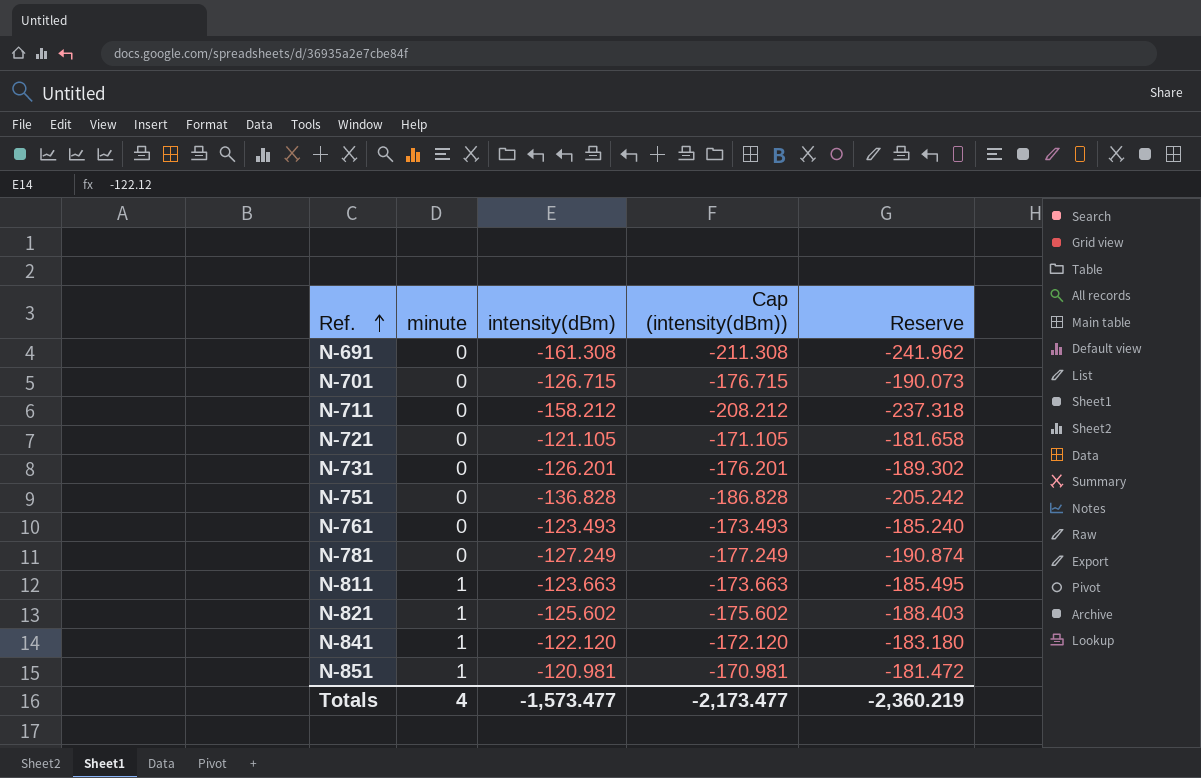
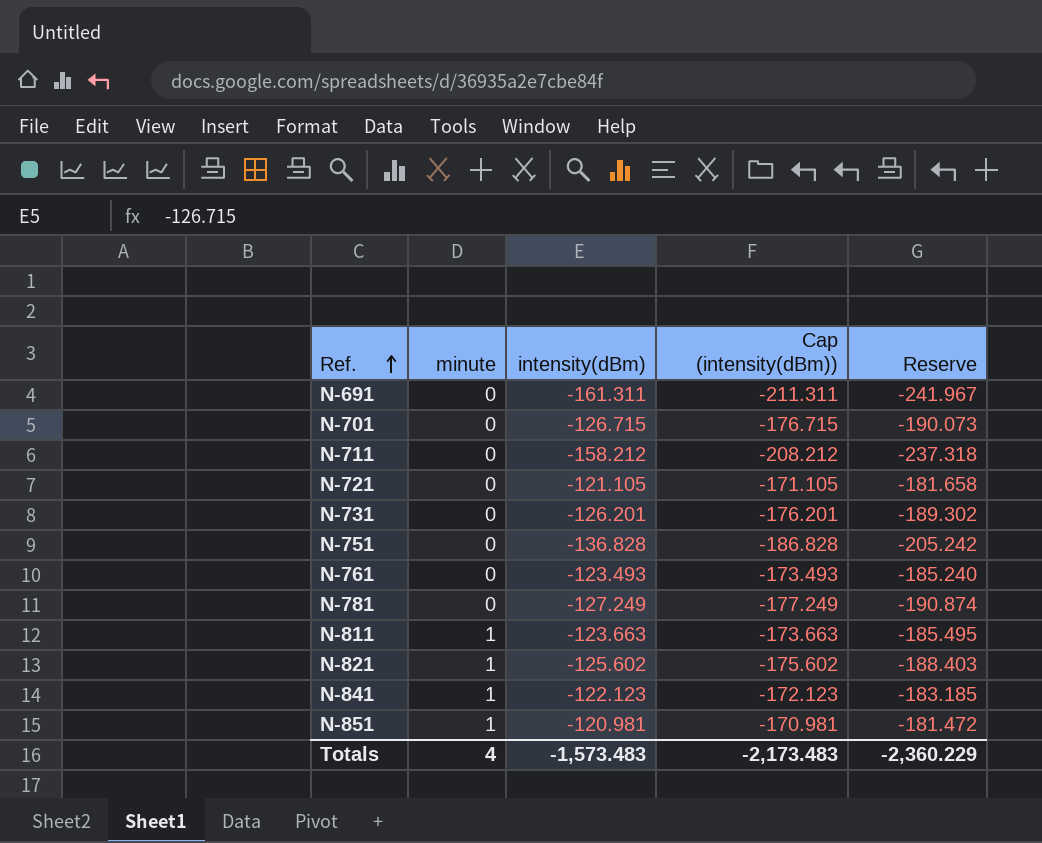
N-691 | intensity(dBm): -161.308 -> -161.311
N-691 | Cap (intensity(dBm)): -211.308 -> -211.311
N-691 | Reserve: -241.962 -> -241.967
N-841 | intensity(dBm): -122.120 -> -122.123
N-841 | Cap (intensity(dBm)): -172.120 -> -172.123
N-841 | Reserve: -183.180 -> -183.185
Totals | intensity(dBm): -1,573.477 -> -1,573.483
Totals | Cap (intensity(dBm)): -2,173.477 -> -2,173.483
Totals | Reserve: -2,360.219 -> -2,360.229

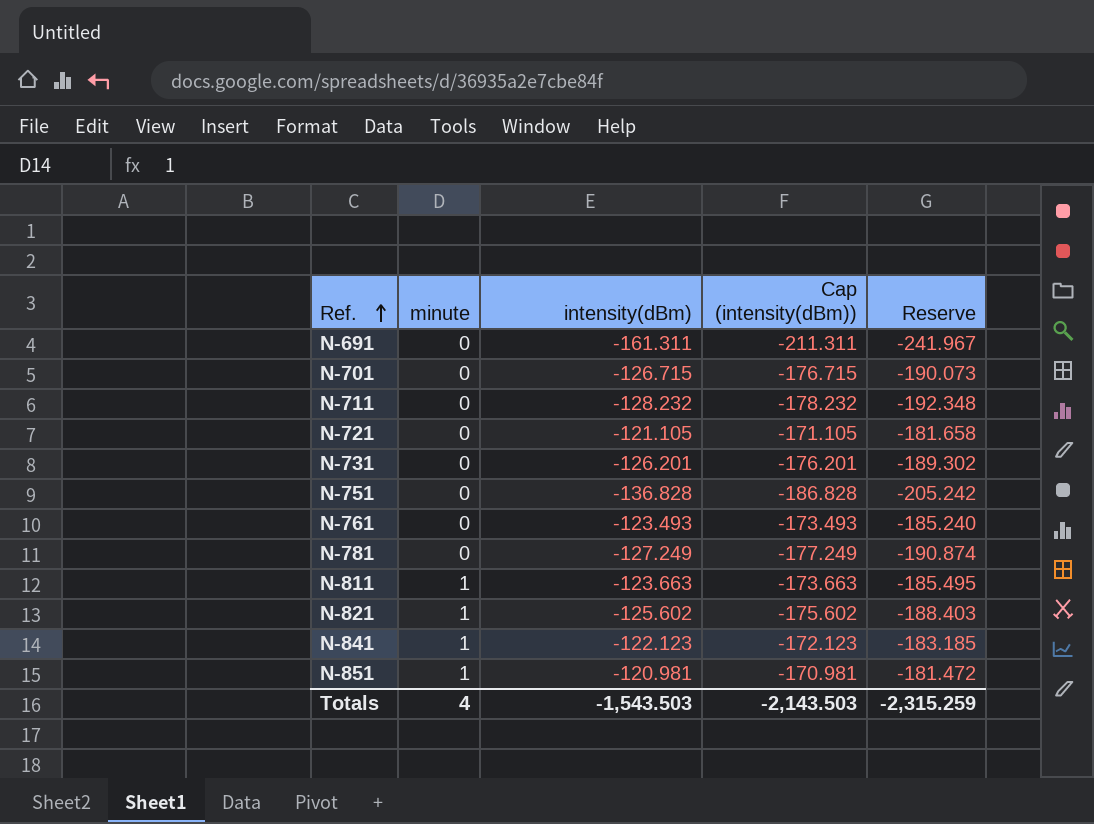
N-711 | intensity(dBm): -158.212 -> -128.232
N-711 | Cap (intensity(dBm)): -208.212 -> -178.232
N-711 | Reserve: -237.318 -> -192.348
Totals | intensity(dBm): -1,573.483 -> -1,543.503
Totals | Cap (intensity(dBm)): -2,173.483 -> -2,143.503
Totals | Reserve: -2,360.229 -> -2,315.259

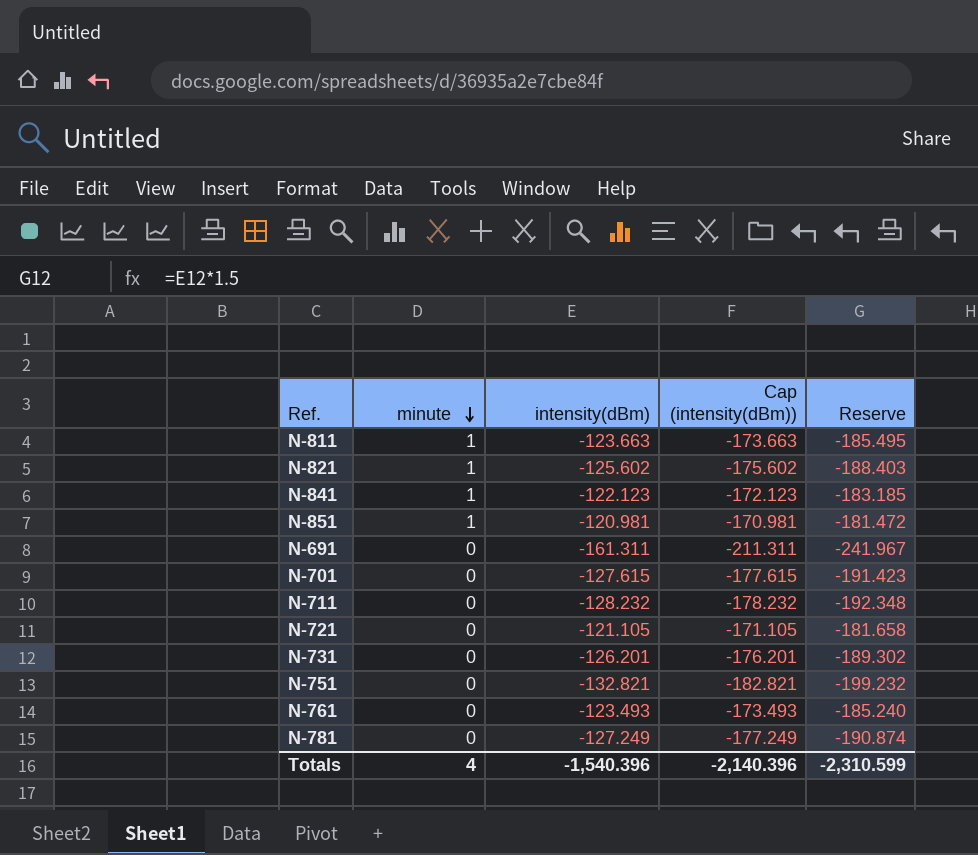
row order: Ref. ascending -> minute descending
N-701 | intensity(dBm): -126.715 -> -127.615
N-701 | Cap (intensity(dBm)): -176.715 -> -177.615
N-701 | Reserve: -190.073 -> -191.423
N-751 | intensity(dBm): -136.828 -> -132.821
N-751 | Cap (intensity(dBm)): -186.828 -> -182.821
N-751 | Reserve: -205.242 -> -199.232
Totals | intensity(dBm): -1,543.503 -> -1,540.396
Totals | Cap (intensity(dBm)): -2,143.503 -> -2,140.396
Totals | Reserve: -2,315.259 -> -2,310.599

